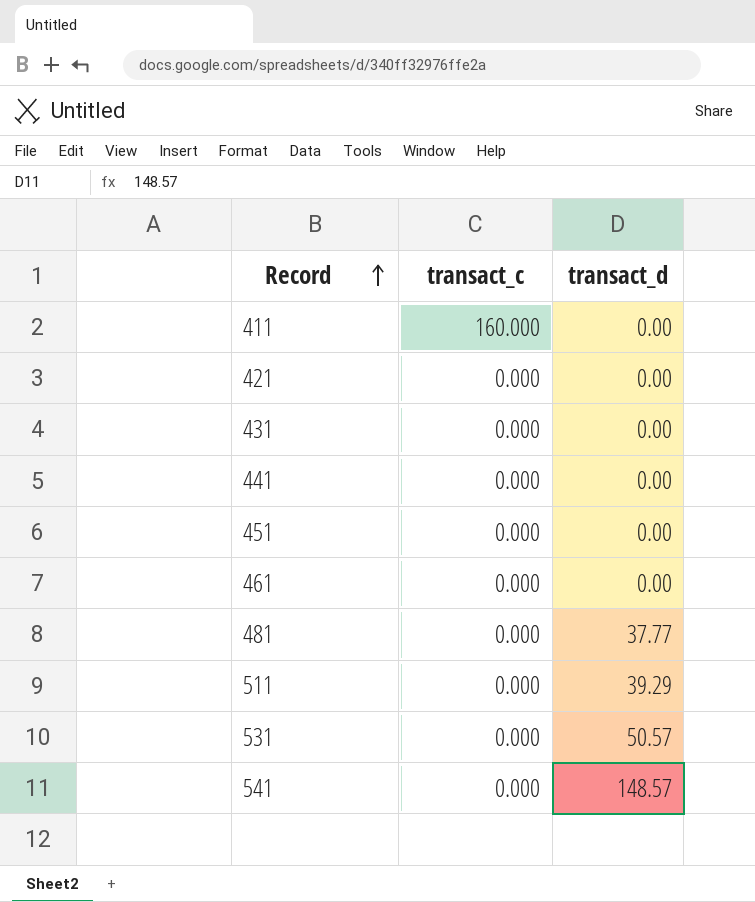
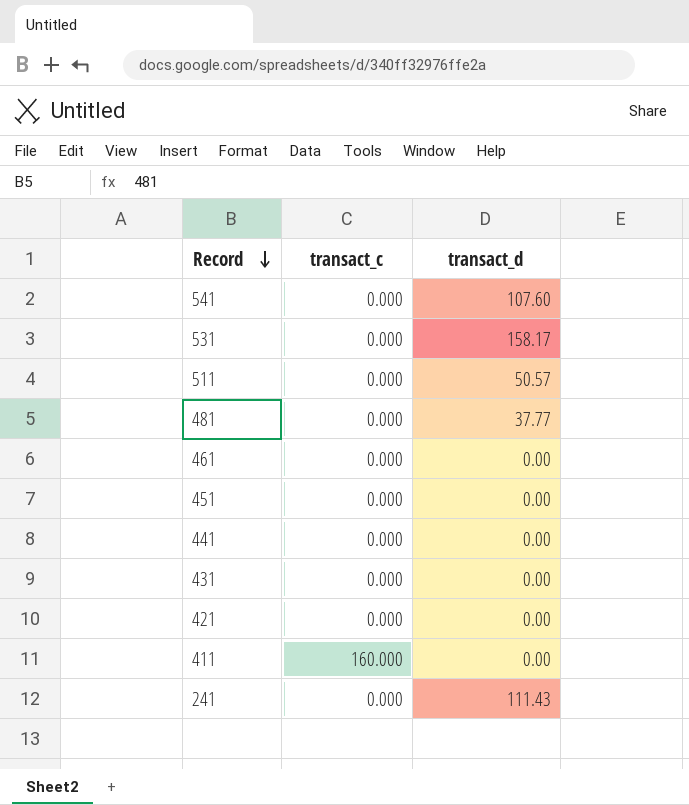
row order: Record ascending -> Record descending
541 | transact_d: 148.57 -> 107.60
531 | transact_d: 50.57 -> 158.17
511 | transact_d: 39.29 -> 50.57
row 241: none -> 0.000 | 111.43

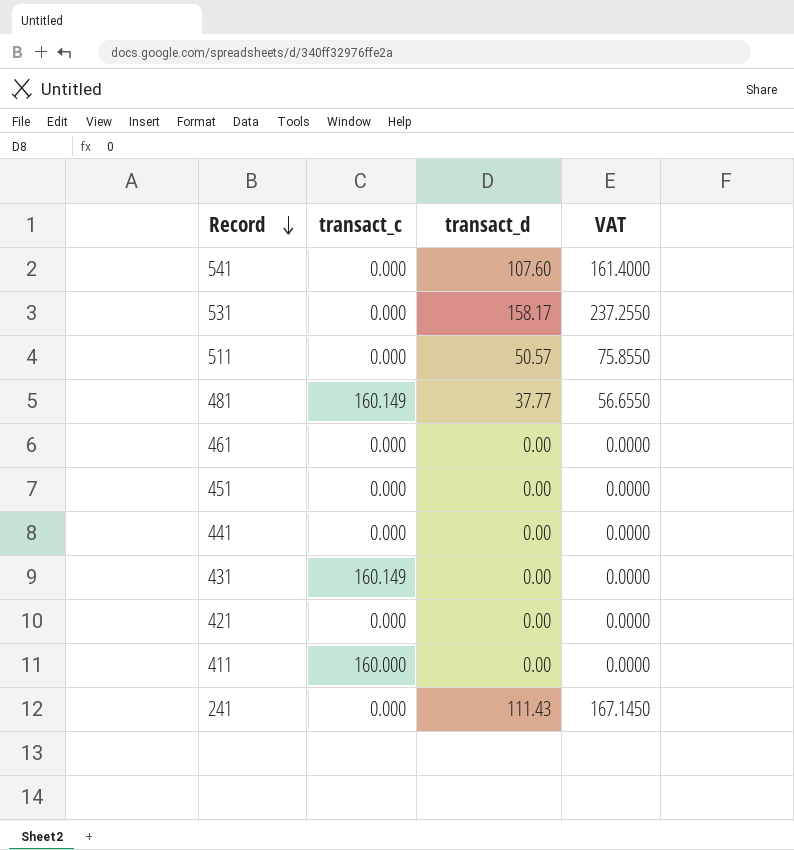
column VAT | formula: none -> [transact_d] * 1.5
481 | transact_c: 0.000 -> 160.149
431 | transact_c: 0.000 -> 160.149

